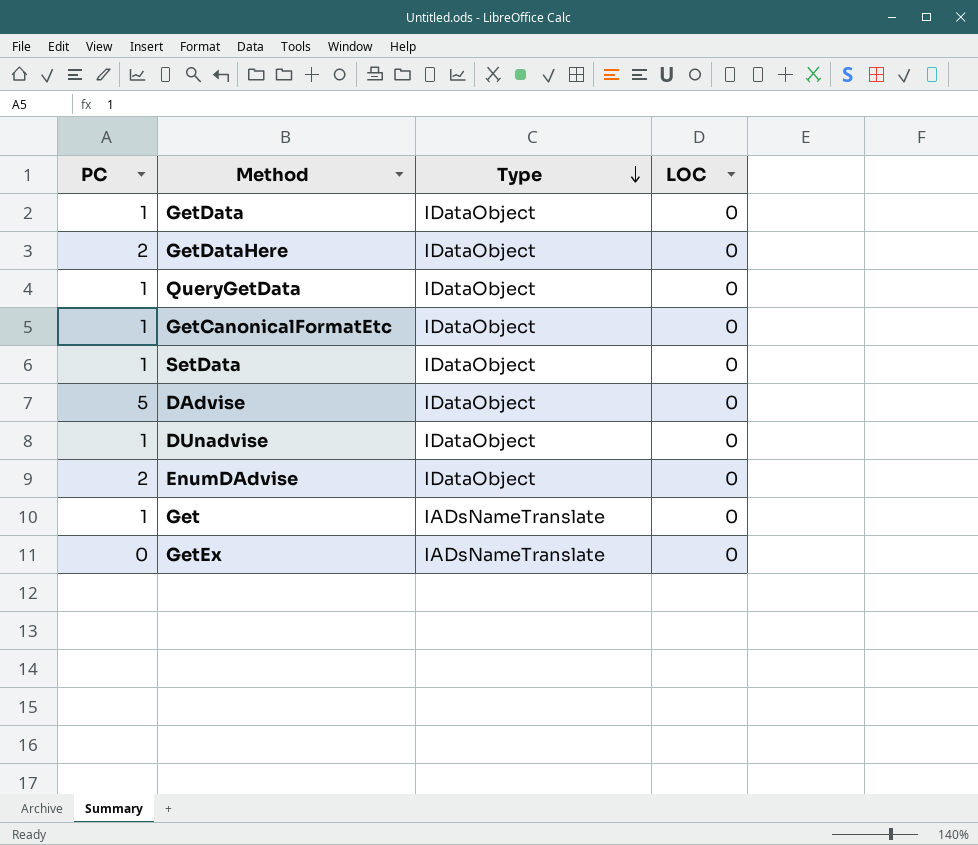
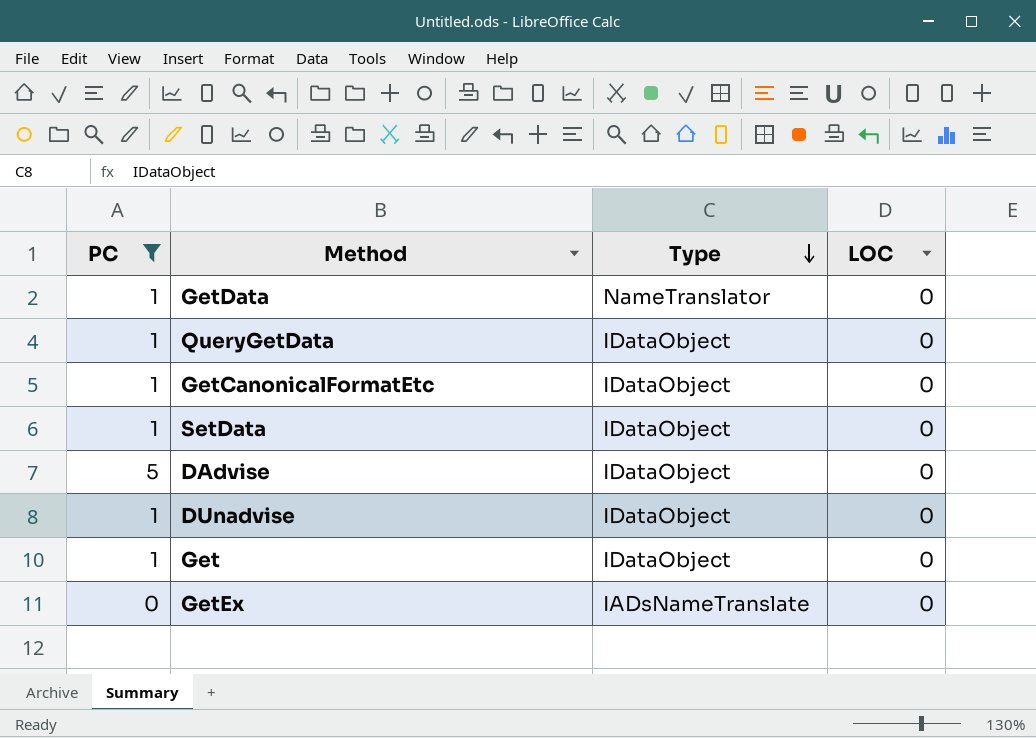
filter: none -> PC != 2
GetData | Type: IDataObject -> NameTranslator
Get | Type: IADsNameTranslate -> IDataObject

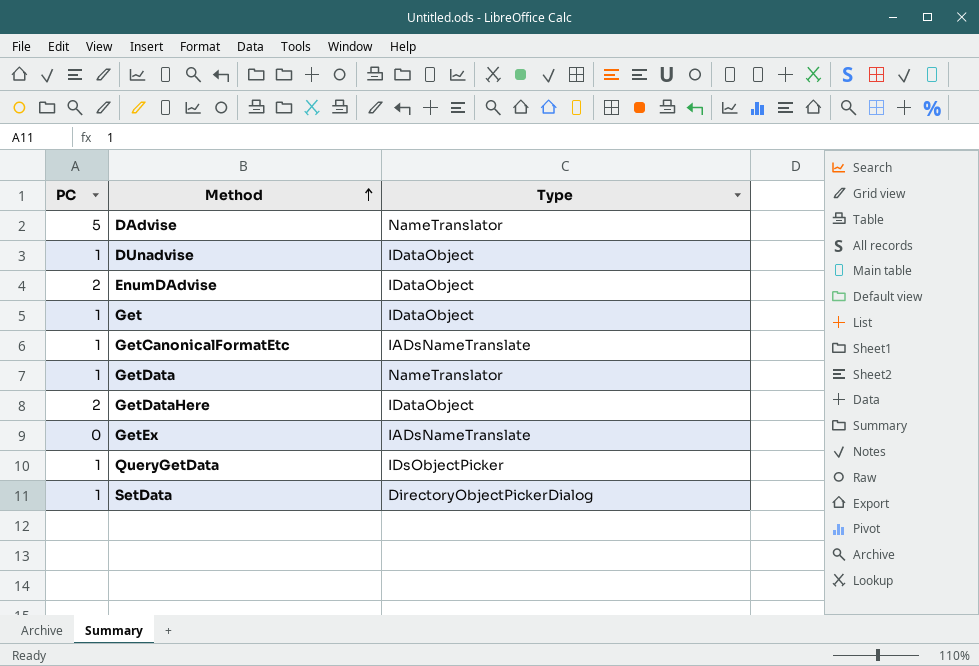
filter: PC != 2 -> none
row order: Type descending -> Method ascending
column LOC | position: 4 -> none
DAdvise | Type: IDataObject -> NameTranslator
GetCanonicalFormatEtc | Type: IDataObject -> IADsNameTranslate
QueryGetData | Type: IDataObject -> IDsObjectPicker
SetData | Type: IDataObject -> DirectoryObjectPickerDialog

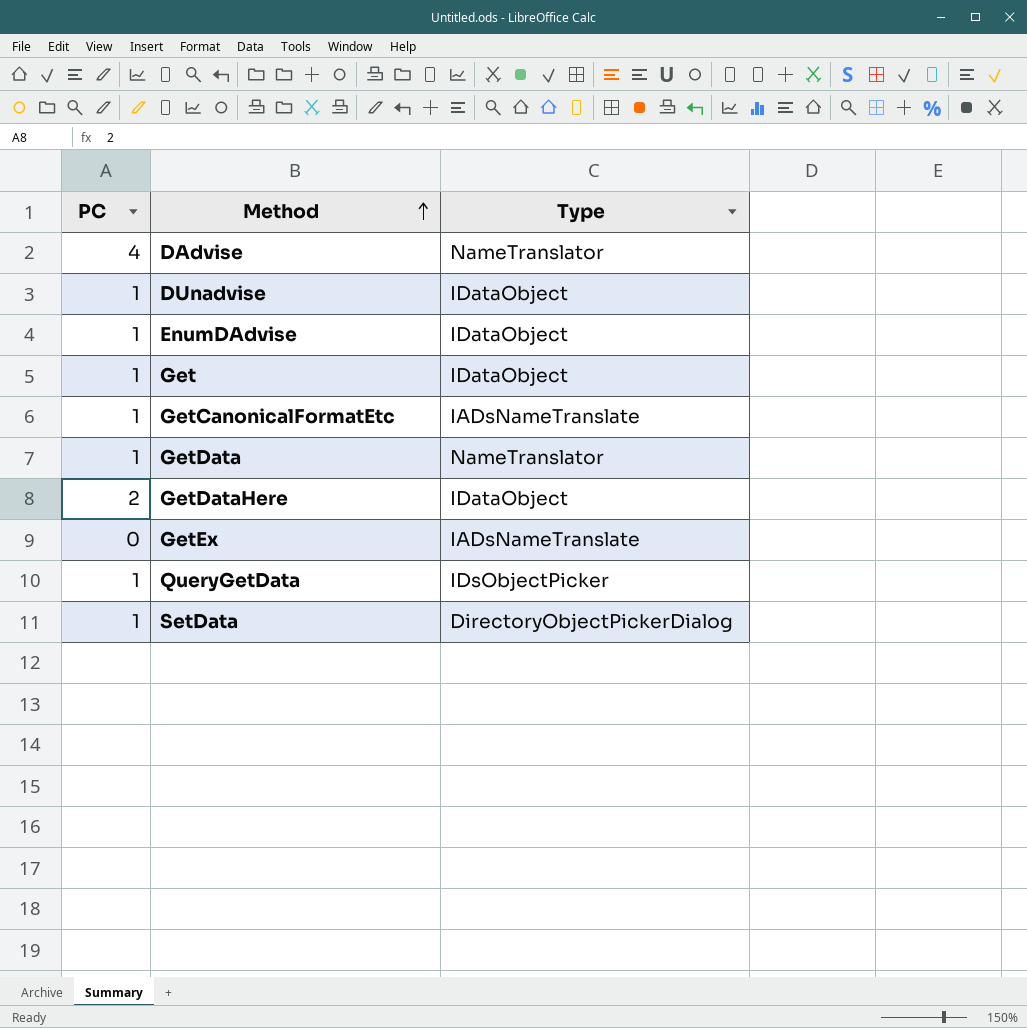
DAdvise | PC: 5 -> 4
EnumDAdvise | PC: 2 -> 1

